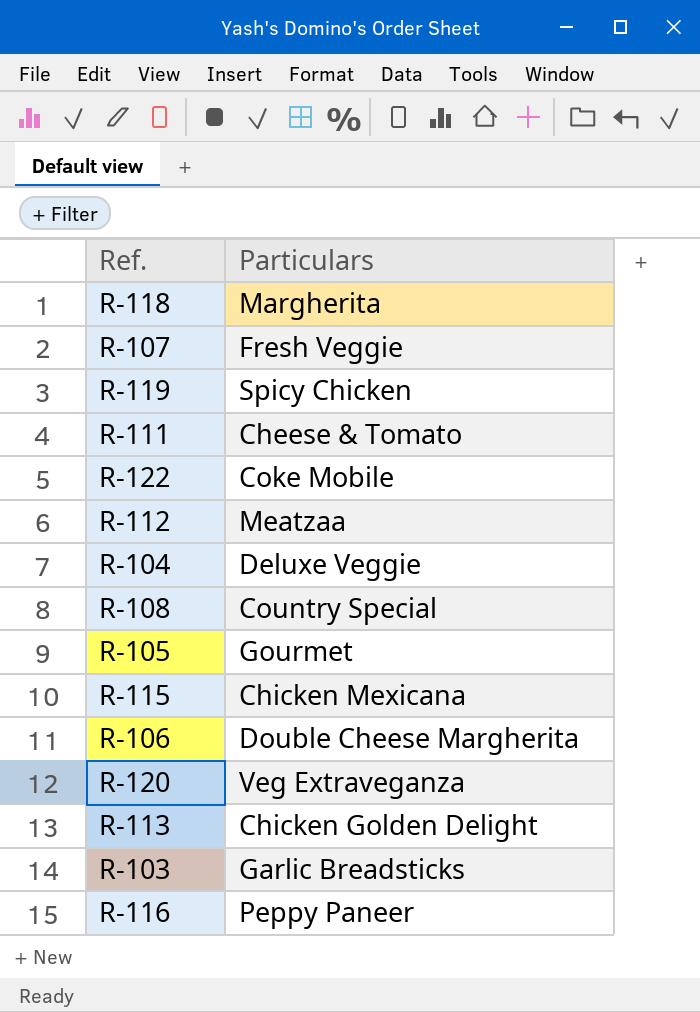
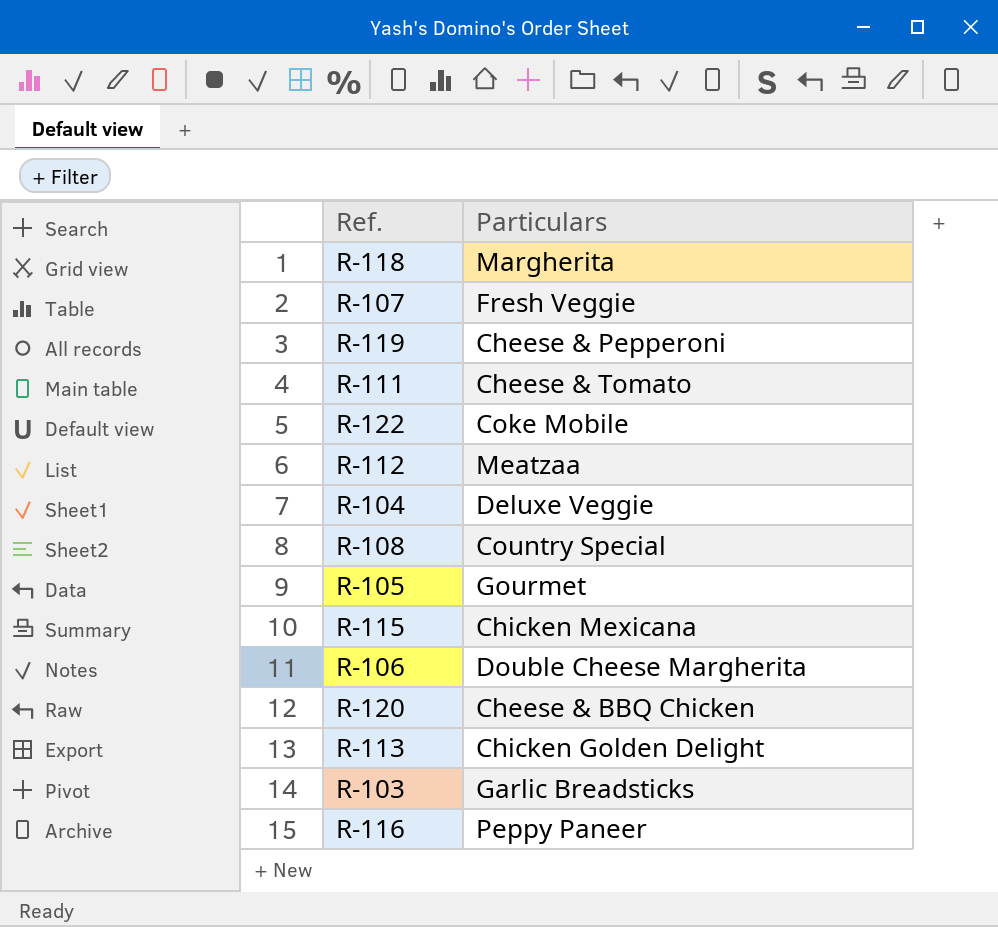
R-119 | Particulars: Spicy Chicken -> Cheese & Pepperoni
R-120 | Particulars: Veg Extraveganza -> Cheese & BBQ Chicken

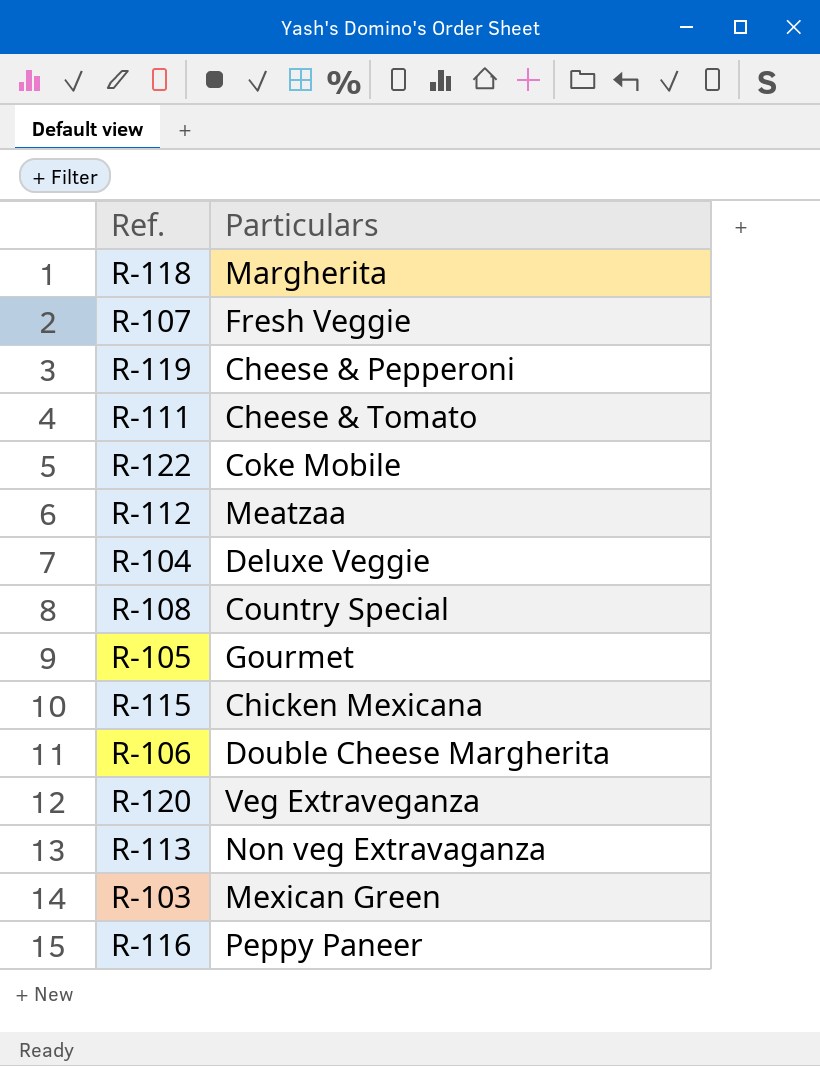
R-120 | Particulars: Cheese & BBQ Chicken -> Veg Extraveganza
R-113 | Particulars: Chicken Golden Delight -> Non veg Extravaganza
R-103 | Particulars: Garlic Breadsticks -> Mexican Green

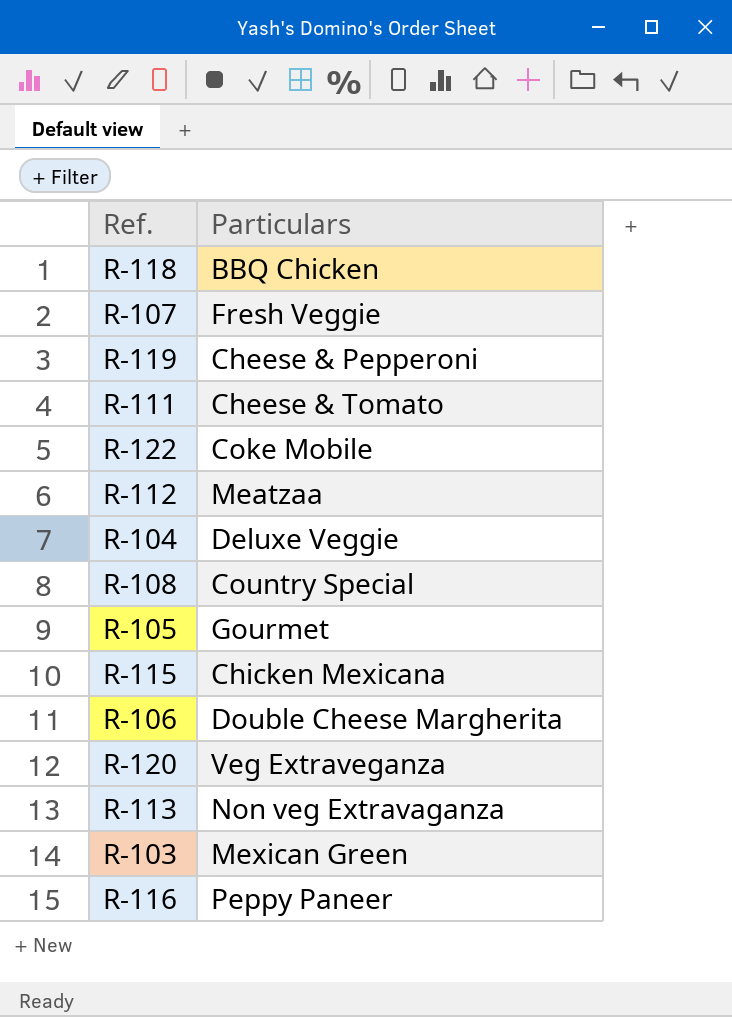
R-118 | Particulars: Margherita -> BBQ Chicken

